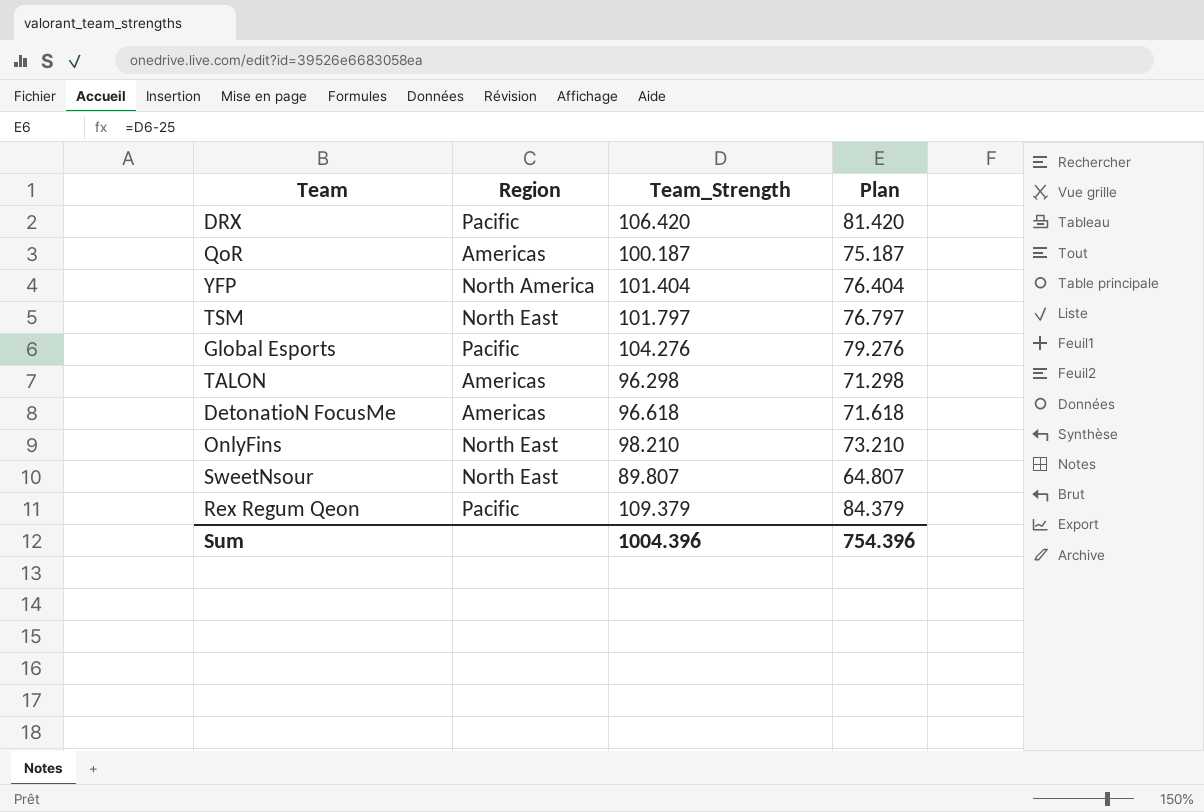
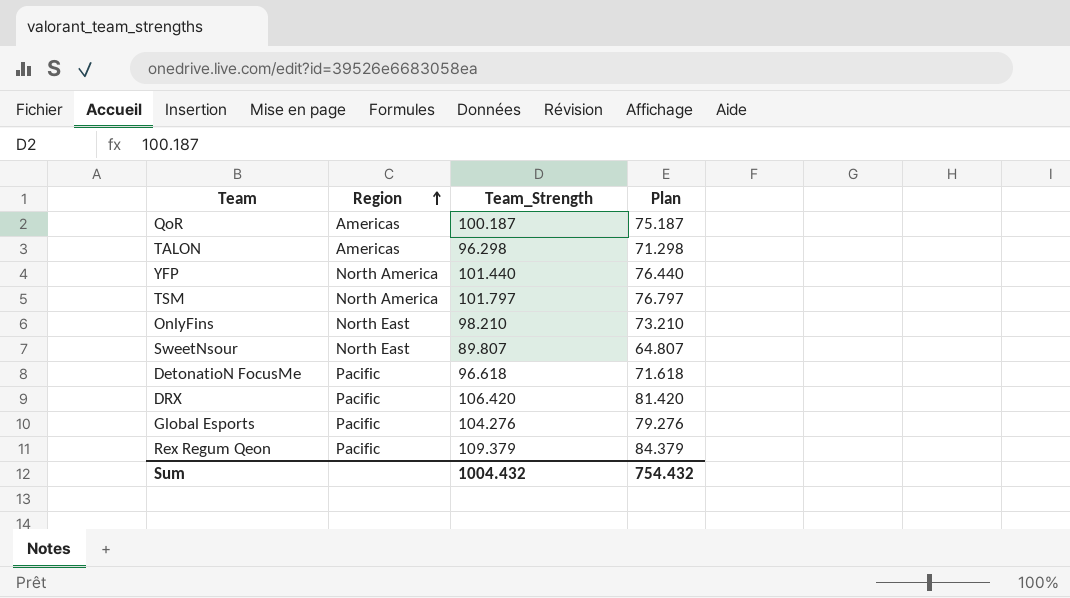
row order: none -> Region ascending
YFP | Team_Strength: 101.404 -> 101.440
YFP | Plan: 76.404 -> 76.440
TSM | Region: North East -> North America
DetonatioN FocusMe | Region: Americas -> Pacific
Sum | Team_Strength: 1004.396 -> 1004.432
Sum | Plan: 754.396 -> 754.432

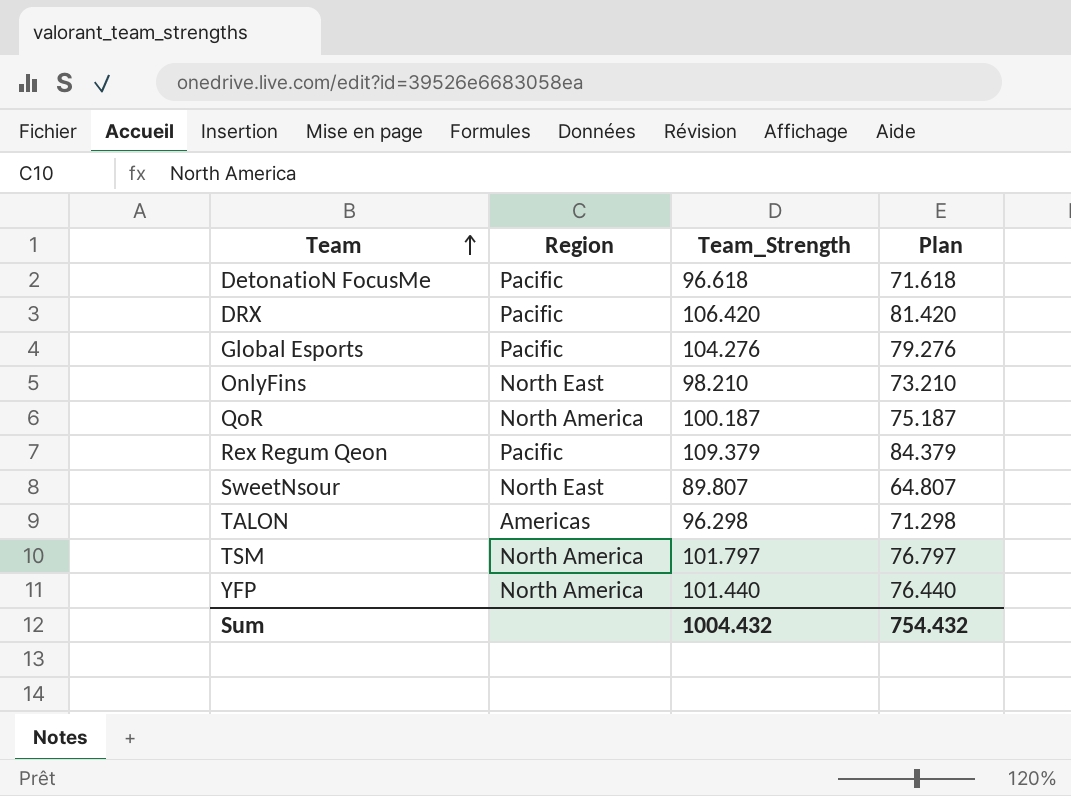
row order: Region ascending -> Team ascending
QoR | Region: Americas -> North America

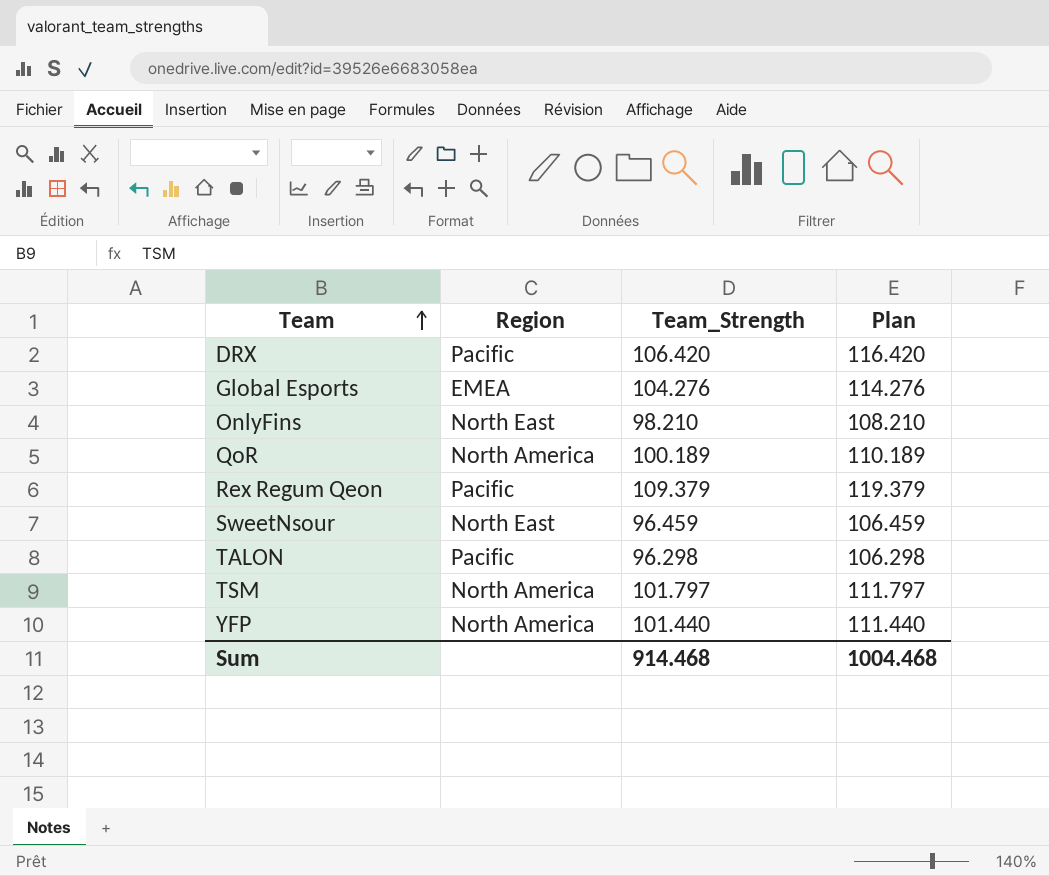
column Plan | formula: [Team_Strength] - 25 -> [Team_Strength] + 10
row DetonatioN FocusMe: Pacific | 96.618 | 71.618 -> none
Global Esports | Region: Pacific -> EMEA
QoR | Team_Strength: 100.187 -> 100.189
SweetNsour | Team_Strength: 89.807 -> 96.459
TALON | Region: Americas -> Pacific
Sum | Team_Strength: 1004.432 -> 914.468
Sum | Plan: 754.432 -> 1004.468

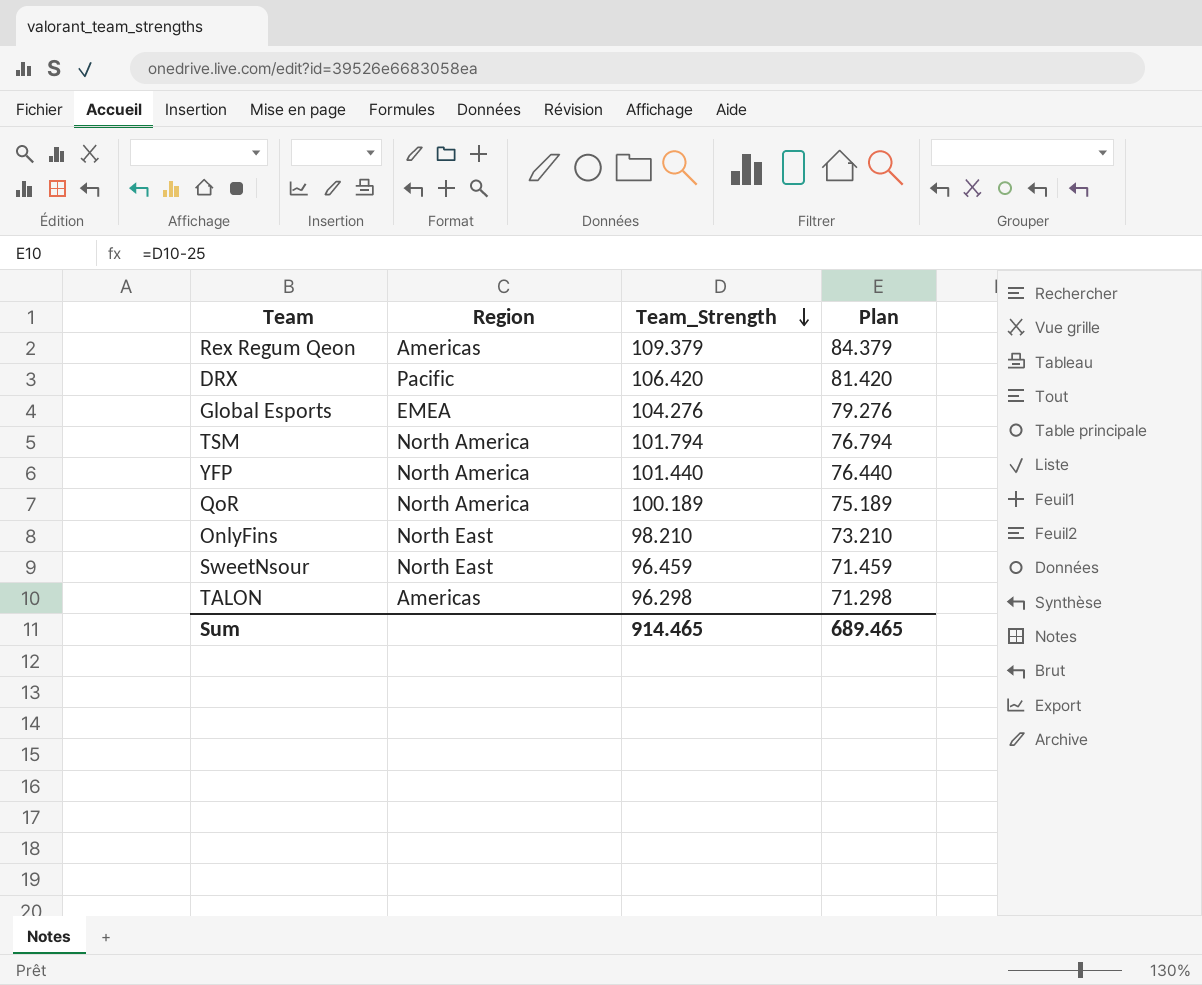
row order: Team ascending -> Team_Strength descending
column Plan | formula: [Team_Strength] + 10 -> [Team_Strength] - 25
Rex Regum Qeon | Region: Pacific -> Americas
TSM | Team_Strength: 101.797 -> 101.794
TALON | Region: Pacific -> Americas
Sum | Team_Strength: 914.468 -> 914.465
Sum | Plan: 1004.468 -> 689.465

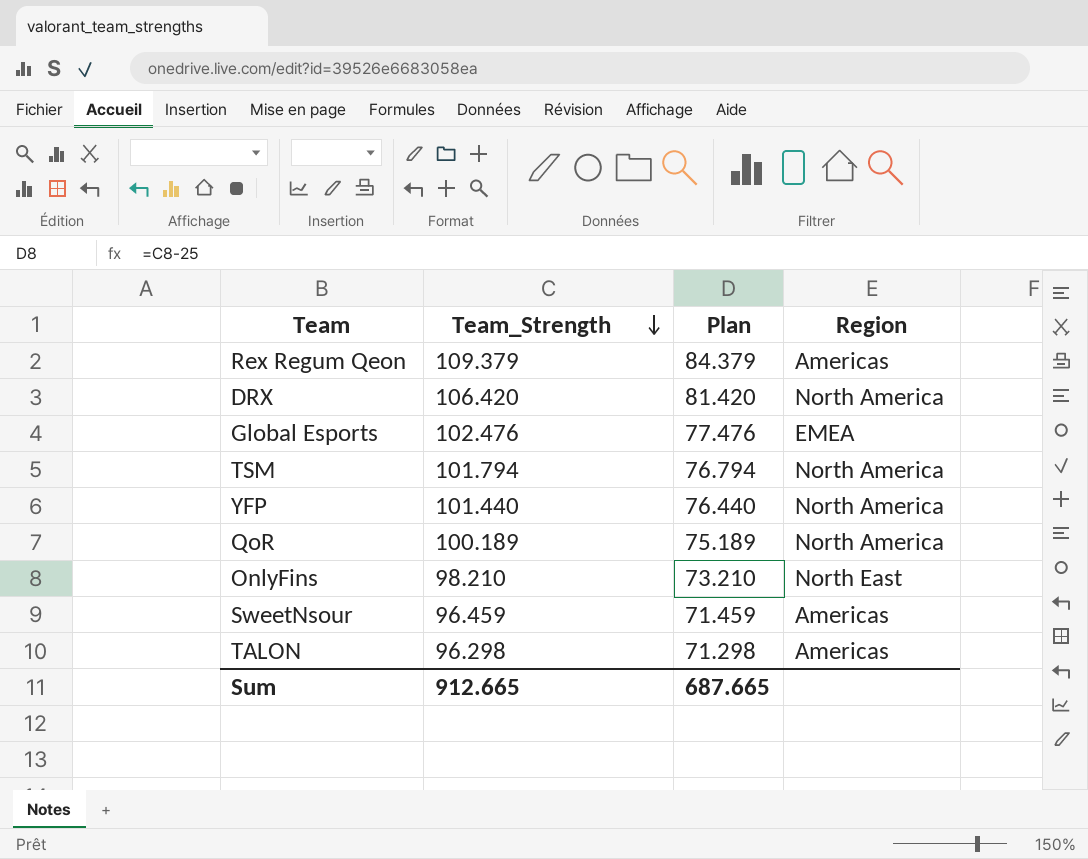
column Region | position: 2 -> 4
DRX | Region: Pacific -> North America
Global Esports | Team_Strength: 104.276 -> 102.476
Global Esports | Plan: 79.276 -> 77.476
SweetNsour | Region: North East -> Americas
Sum | Team_Strength: 914.465 -> 912.665
Sum | Plan: 689.465 -> 687.665

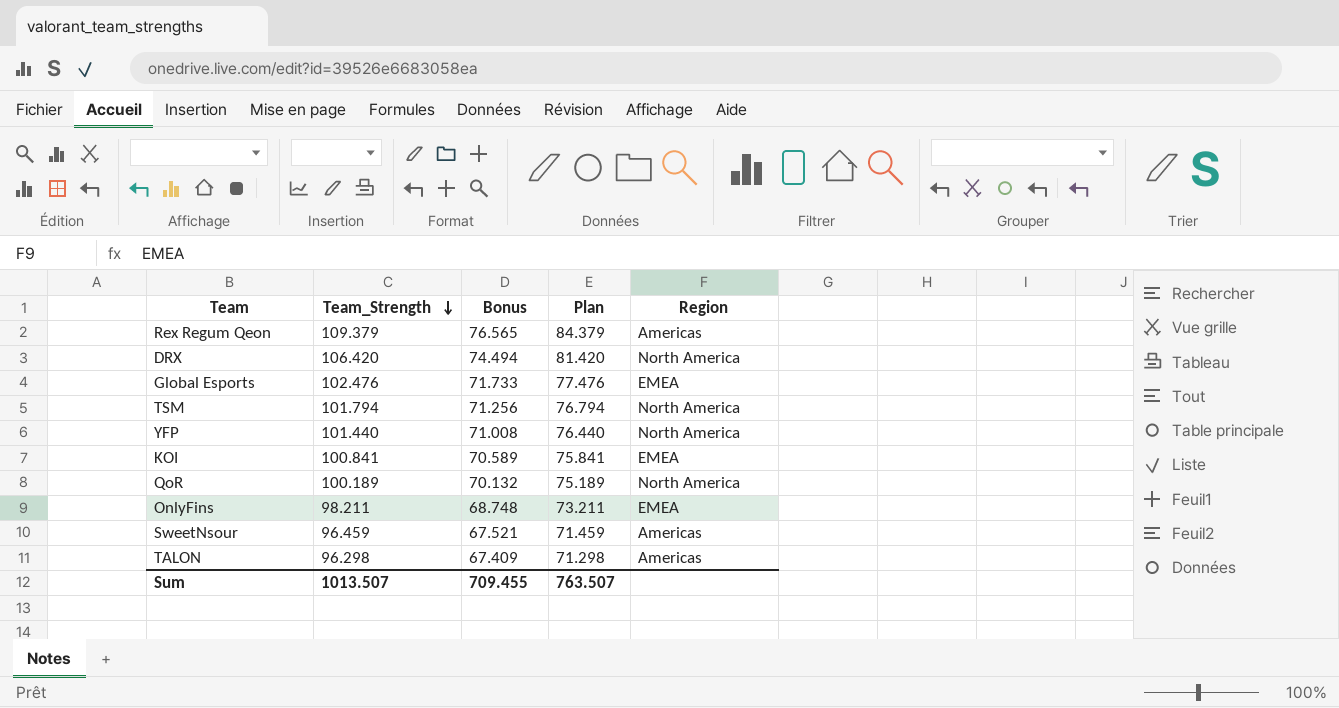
column Bonus | formula: none -> [Team_Strength] * 0.7
row KOI: none -> 100.841 | 70.589 | 75.841 | EMEA
OnlyFins | Team_Strength: 98.210 -> 98.211
OnlyFins | Plan: 73.210 -> 73.211
OnlyFins | Region: North East -> EMEA
Sum | Team_Strength: 912.665 -> 1013.507
Sum | Plan: 687.665 -> 763.507

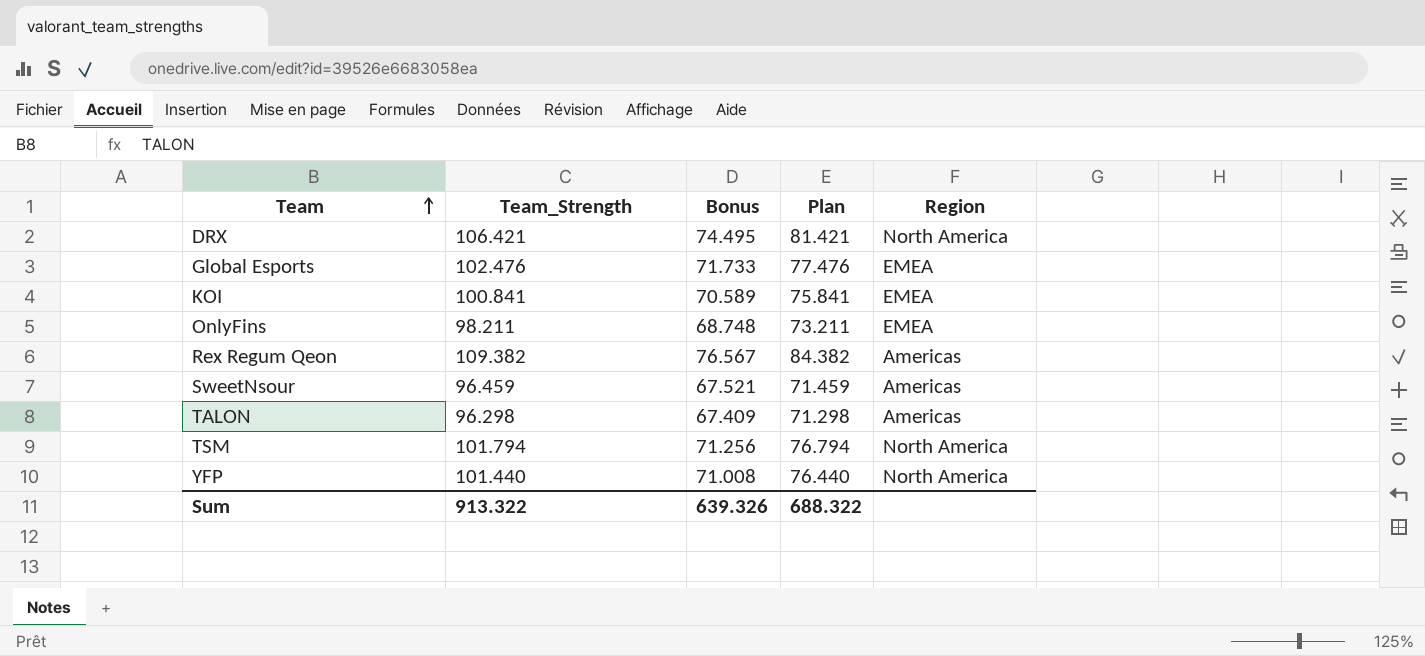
row order: Team_Strength descending -> Team ascending
row QoR: 100.189 | 70.132 | 75.189 | North America -> none
DRX | Team_Strength: 106.420 -> 106.421
DRX | Bonus: 74.494 -> 74.495
DRX | Plan: 81.420 -> 81.421
Rex Regum Qeon | Team_Strength: 109.379 -> 109.382
Rex Regum Qeon | Bonus: 76.565 -> 76.567
Rex Regum Qeon | Plan: 84.379 -> 84.382
Sum | Team_Strength: 1013.507 -> 913.322
Sum | Bonus: 709.455 -> 639.326
Sum | Plan: 763.507 -> 688.322

